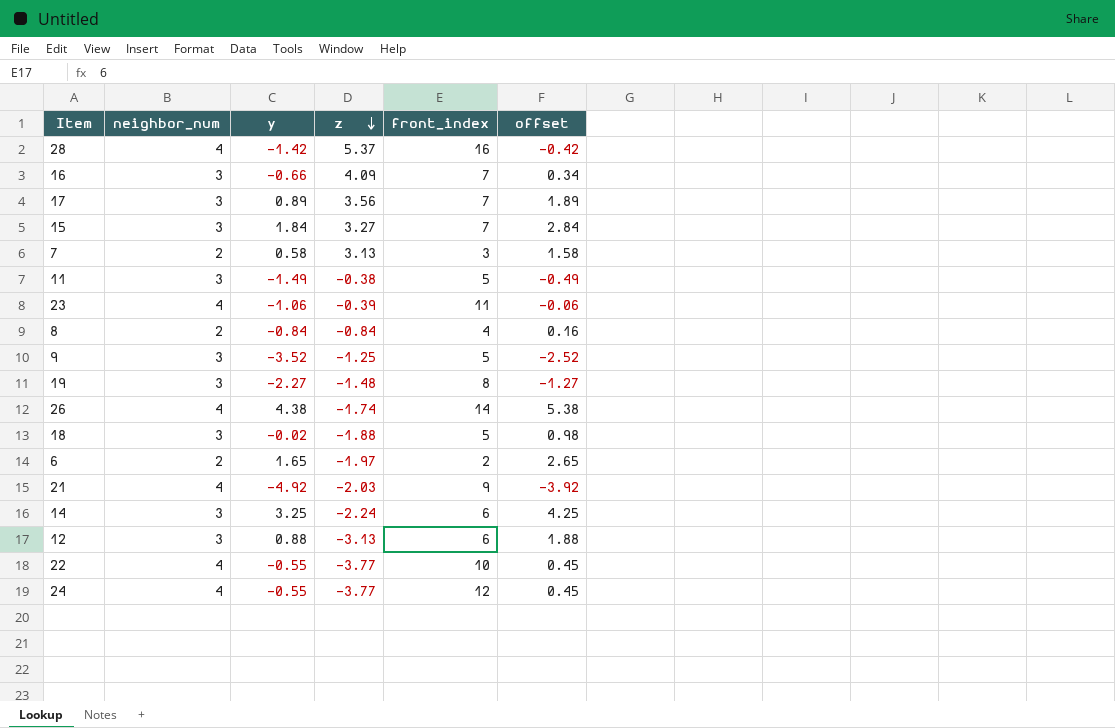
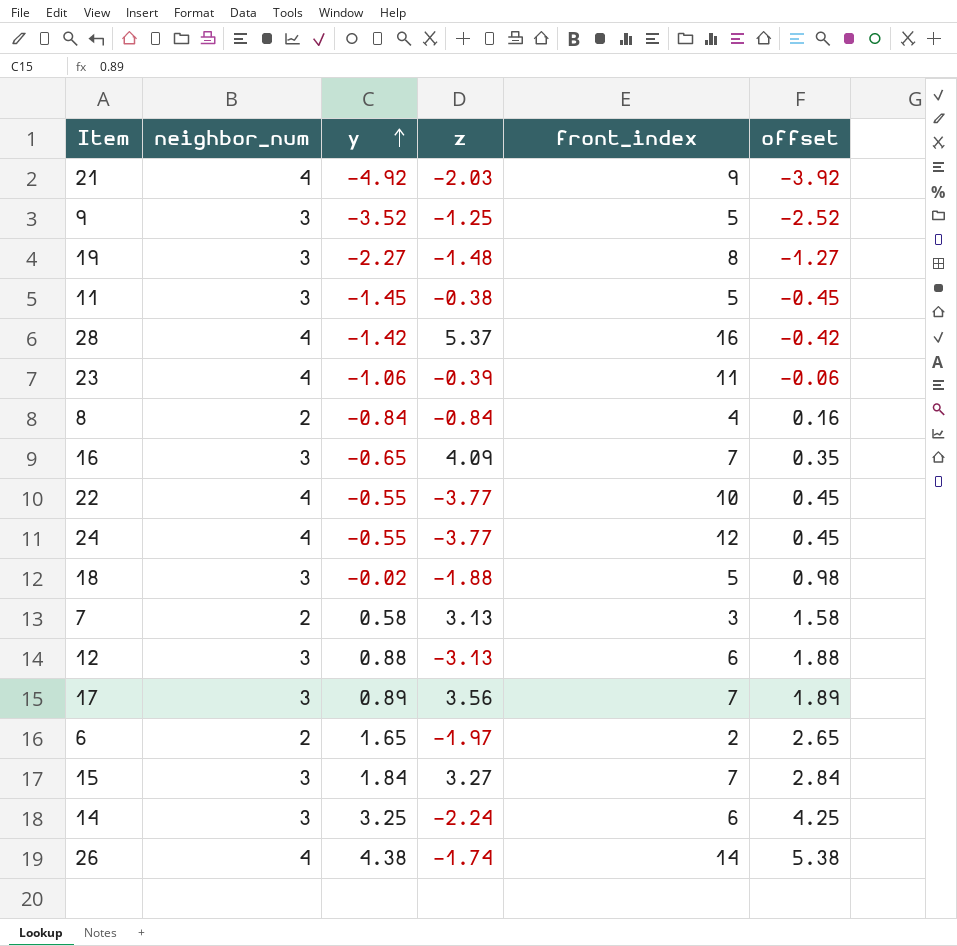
row order: z descending -> y ascending
11 | y: -1.49 -> -1.45
11 | offset: -0.49 -> -0.45
16 | y: -0.66 -> -0.65
16 | offset: 0.34 -> 0.35

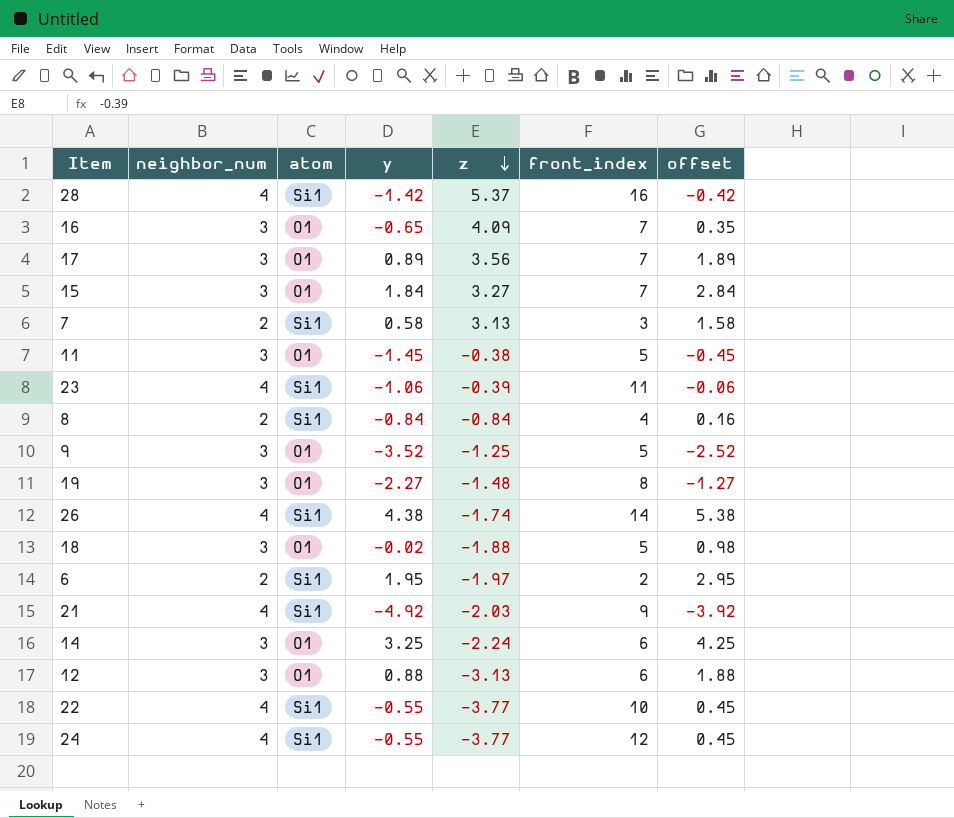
row order: y ascending -> z descending
column atom | position: none -> 3
6 | y: 1.65 -> 1.95
6 | offset: 2.65 -> 2.95

